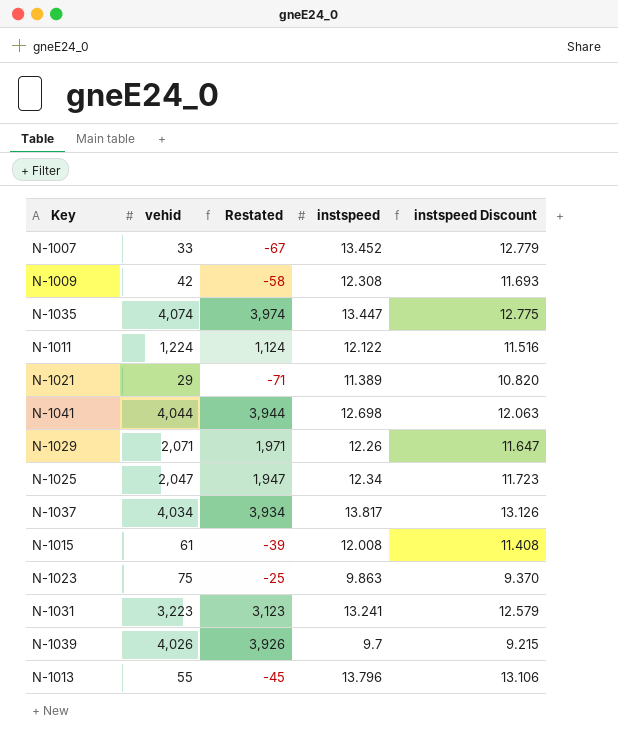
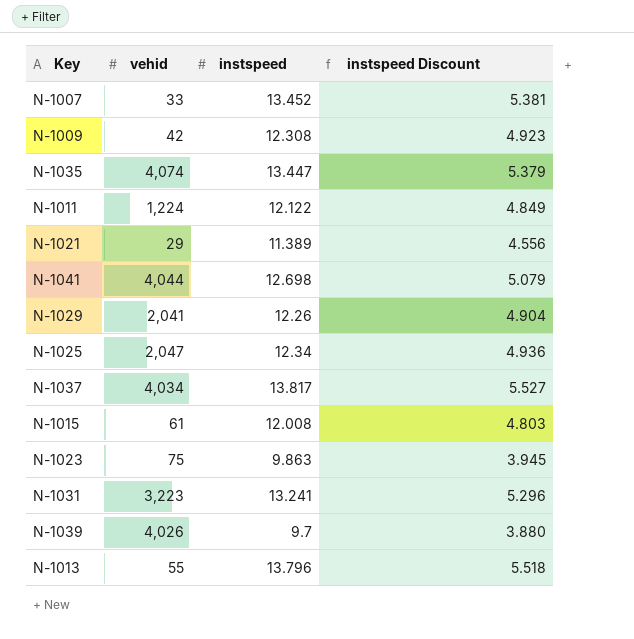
column Restated | formula: [vehid] - 100 -> none
column instspeed Discount | formula: [instspeed] * 0.95 -> [instspeed] * 0.4
N-1029 | vehid: 2,071 -> 2,041

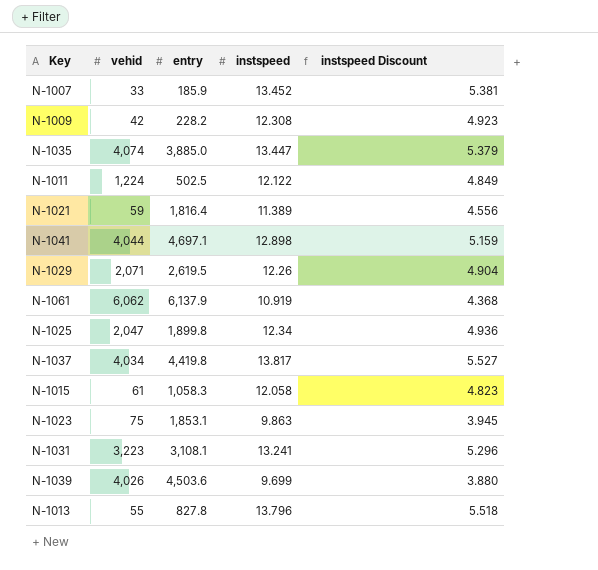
column entry | position: none -> 3
N-1021 | vehid: 29 -> 59
N-1041 | instspeed: 12.698 -> 12.898
N-1041 | instspeed Discount: 5.079 -> 5.159
N-1029 | vehid: 2,041 -> 2,071
row N-1061: none -> 6,062 | 6,137.9 | 10.919 | 4.368
N-1015 | instspeed: 12.008 -> 12.058
N-1015 | instspeed Discount: 4.803 -> 4.823
N-1039 | instspeed: 9.7 -> 9.699

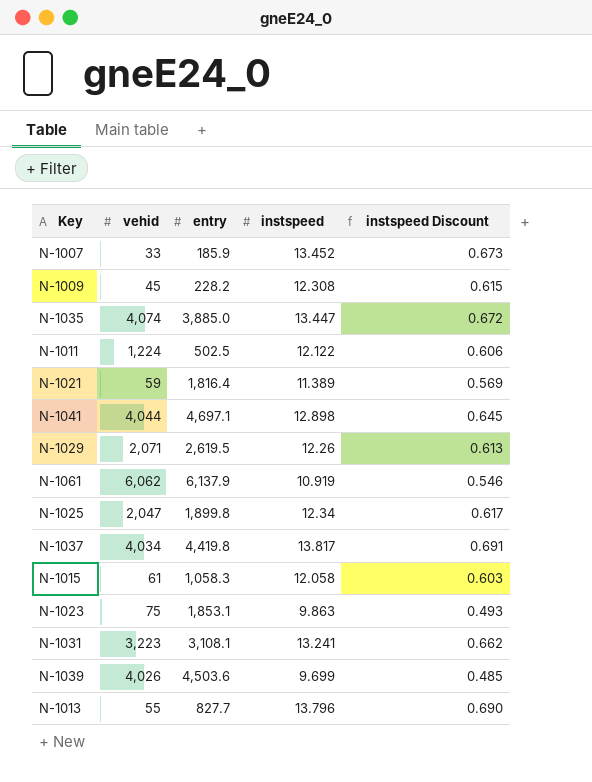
column instspeed Discount | formula: [instspeed] * 0.4 -> [instspeed] * 0.05
N-1009 | vehid: 42 -> 45
N-1013 | entry: 827.8 -> 827.7

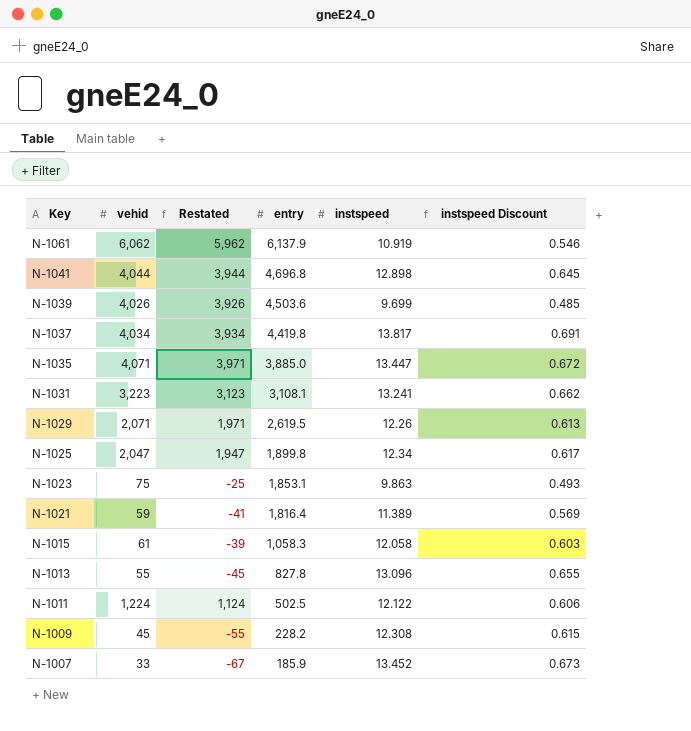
row order: none -> Key descending
column Restated | formula: none -> [vehid] - 100
N-1041 | entry: 4,697.1 -> 4,696.8
N-1035 | vehid: 4,074 -> 4,071
N-1013 | entry: 827.7 -> 827.8
N-1013 | instspeed: 13.796 -> 13.096
N-1013 | instspeed Discount: 0.690 -> 0.655

